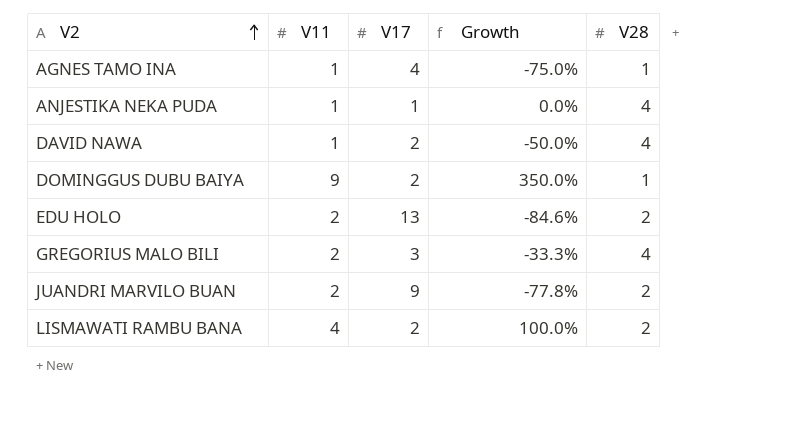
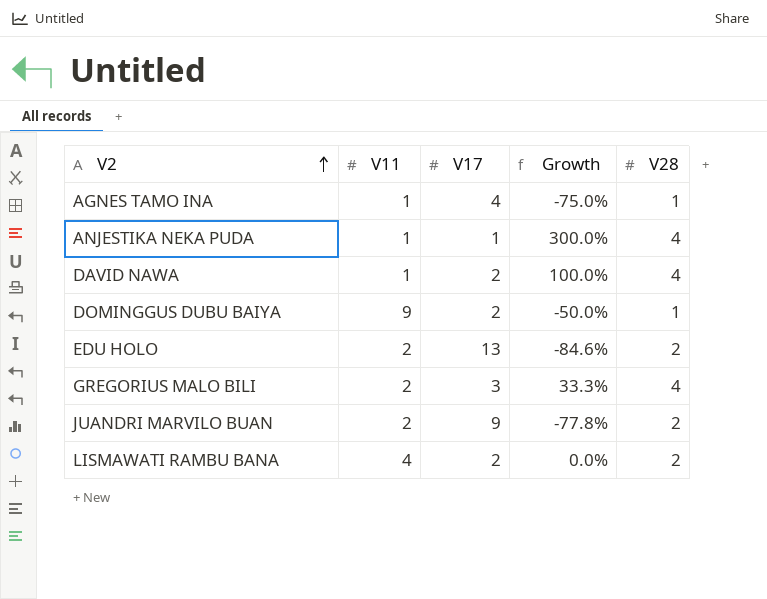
column Growth | formula: ([V11] - [V17]) / [V17] -> ([V28] - [V17]) / [V17]

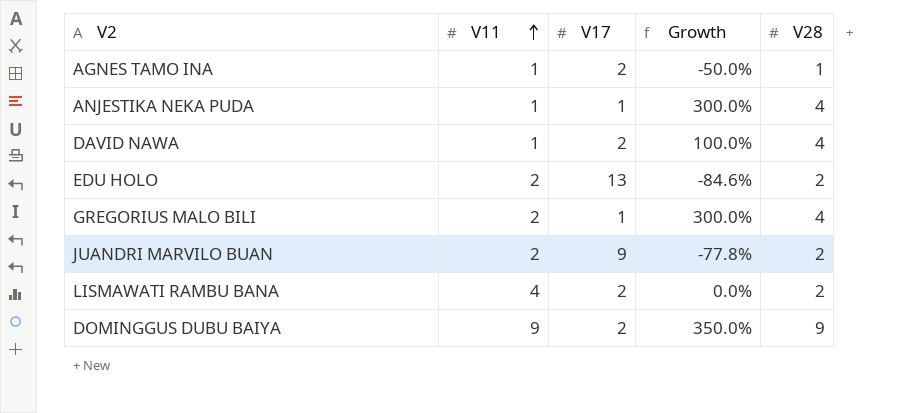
row order: V2 ascending -> V11 ascending
AGNES TAMO INA | V17: 4 -> 2
AGNES TAMO INA | Growth: -75.0% -> -50.0%
GREGORIUS MALO BILI | V17: 3 -> 1
GREGORIUS MALO BILI | Growth: 33.3% -> 300.0%
DOMINGGUS DUBU BAIYA | Growth: -50.0% -> 350.0%
DOMINGGUS DUBU BAIYA | V28: 1 -> 9

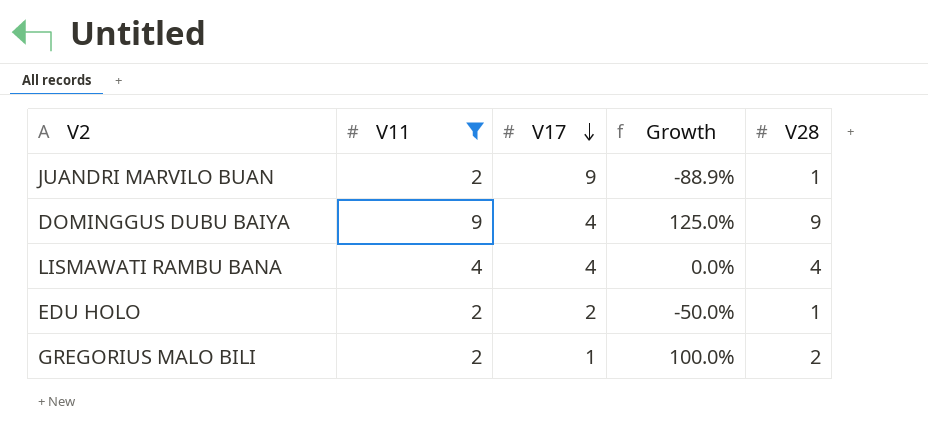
filter: none -> V11 != 1
row order: V11 ascending -> V17 descending
JUANDRI MARVILO BUAN | Growth: -77.8% -> -88.9%
JUANDRI MARVILO BUAN | V28: 2 -> 1
DOMINGGUS DUBU BAIYA | V17: 2 -> 4
DOMINGGUS DUBU BAIYA | Growth: 350.0% -> 125.0%
LISMAWATI RAMBU BANA | V17: 2 -> 4
LISMAWATI RAMBU BANA | V28: 2 -> 4
EDU HOLO | V17: 13 -> 2
EDU HOLO | Growth: -84.6% -> -50.0%
EDU HOLO | V28: 2 -> 1
GREGORIUS MALO BILI | Growth: 300.0% -> 100.0%
GREGORIUS MALO BILI | V28: 4 -> 2

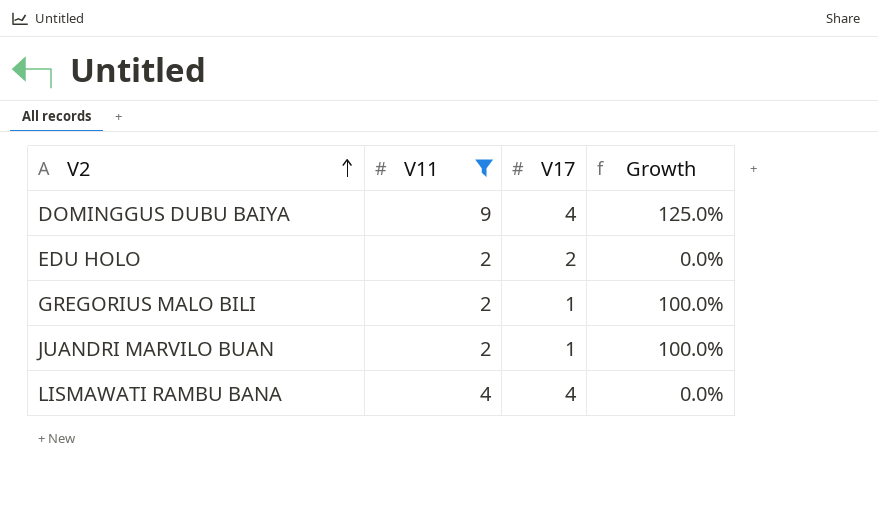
row order: V17 descending -> V2 ascending
column V28 | position: 5 -> none
column Growth | formula: ([V28] - [V17]) / [V17] -> ([V11] - [V17]) / [V17]
JUANDRI MARVILO BUAN | V17: 9 -> 1

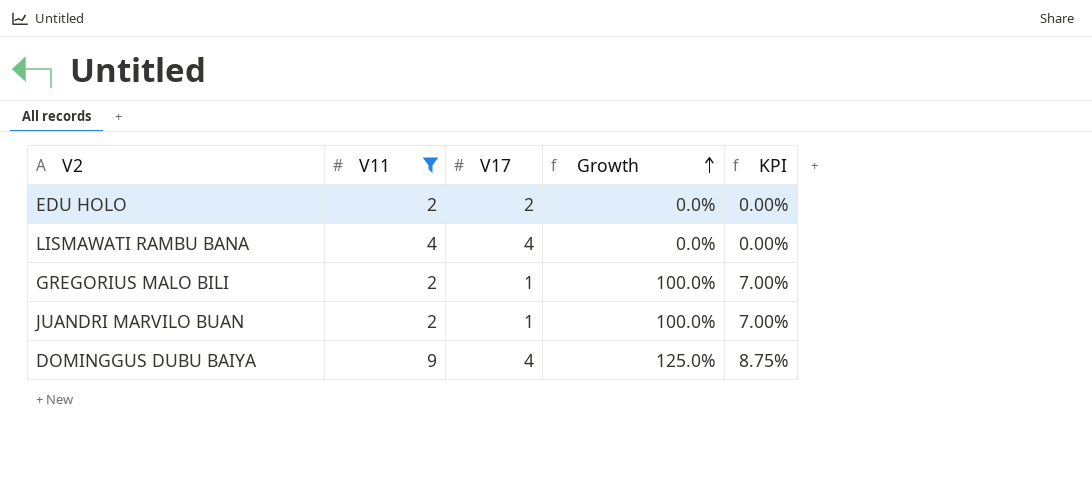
row order: V2 ascending -> Growth ascending
column KPI | formula: none -> [Growth] * 0.07

